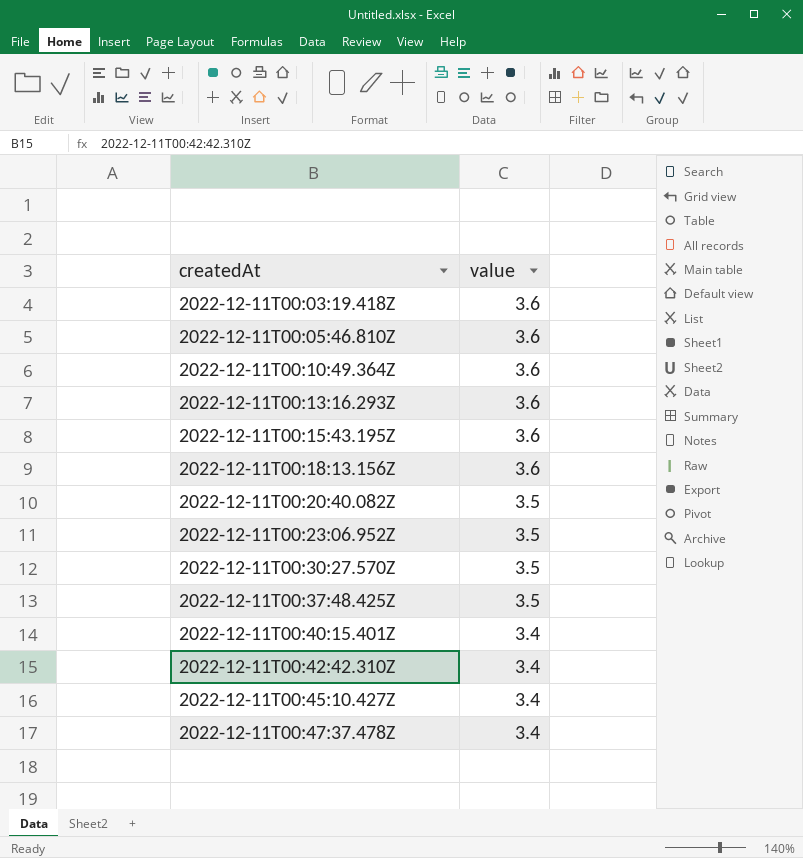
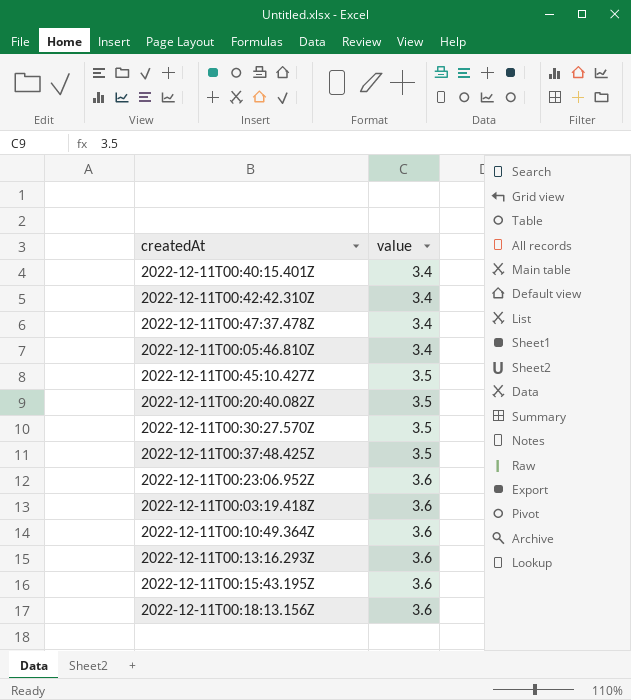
row order: createdAt ascending -> value ascending
2022-12-11T00:05:46.810Z | value: 3.6 -> 3.4
2022-12-11T00:45:10.427Z | value: 3.4 -> 3.5
2022-12-11T00:23:06.952Z | value: 3.5 -> 3.6

